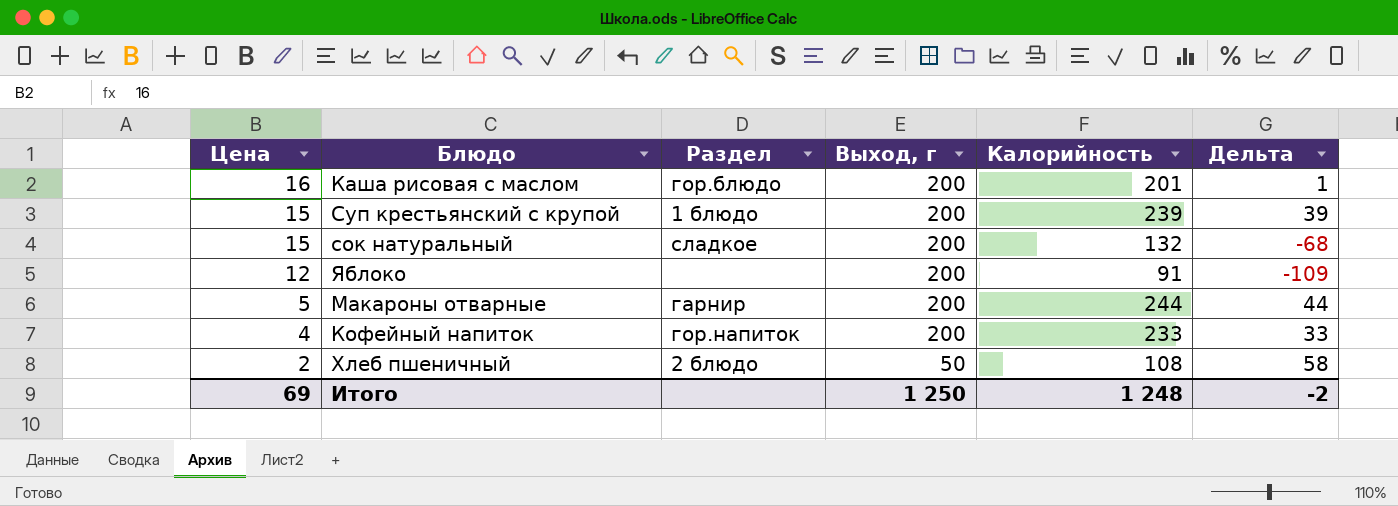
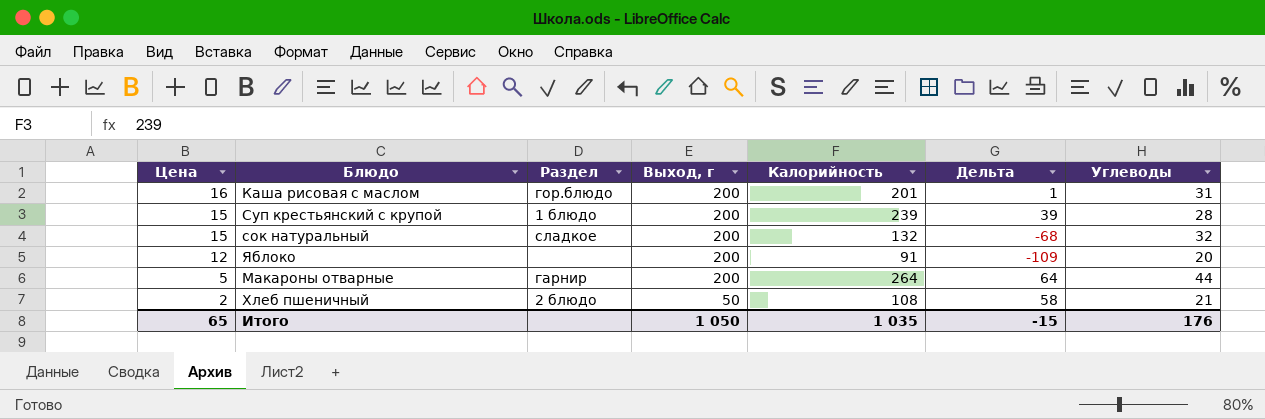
column Углеводы | position: none -> 7
row Кофейный напиток: 4 | гор.напиток | 200 | 233 | 33 -> none
Макароны отварные | Калорийность: 244 -> 264
Макароны отварные | Дельта: 44 -> 64
Итого | Цена: 69 -> 65
Итого | Выход, г: 1 250 -> 1 050
Итого | Калорийность: 1 248 -> 1 035
Итого | Дельта: -2 -> -15

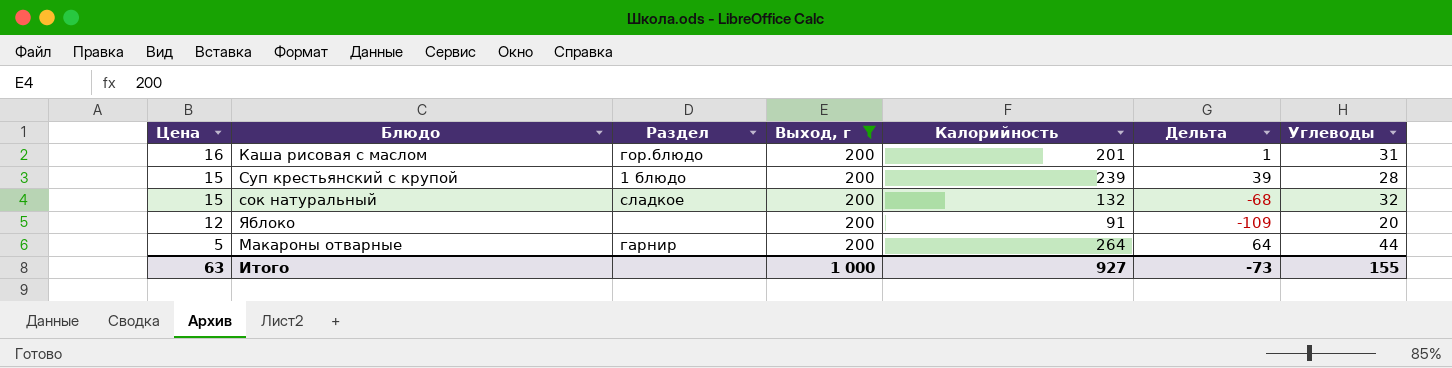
filter: none -> Выход, г = 200
Итого | Цена: 65 -> 63
Итого | Выход, г: 1 050 -> 1 000
Итого | Калорийность: 1 035 -> 927
Итого | Дельта: -15 -> -73
Итого | Углеводы: 176 -> 155

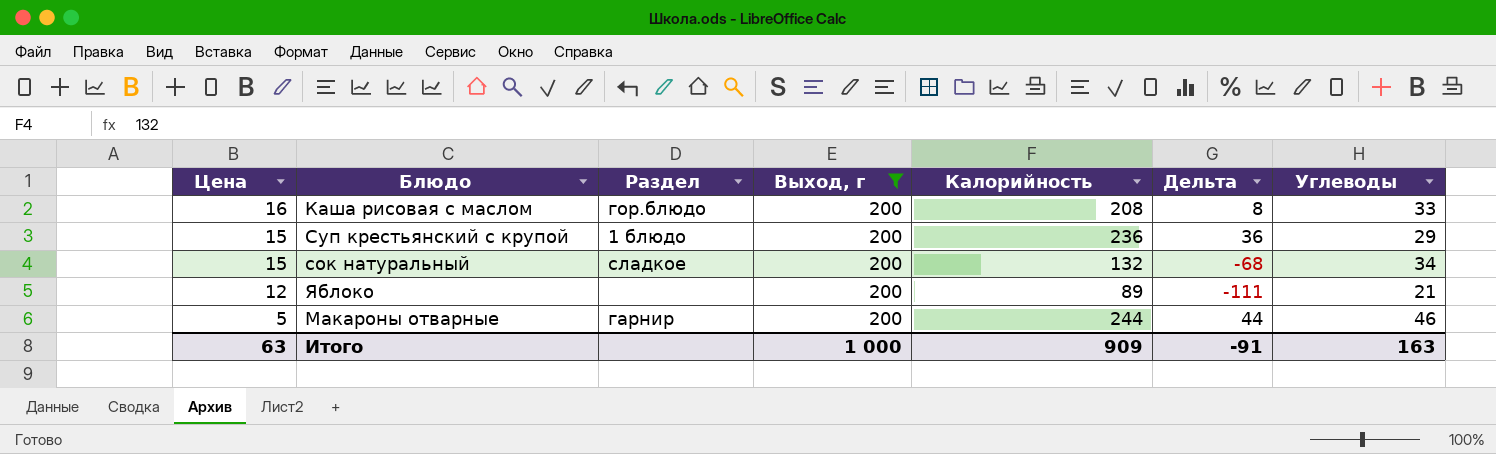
Каша рисовая с маслом | Калорийность: 201 -> 208
Каша рисовая с маслом | Дельта: 1 -> 8
Каша рисовая с маслом | Углеводы: 31 -> 33
Суп крестьянский с крупой | Калорийность: 239 -> 236
Суп крестьянский с крупой | Дельта: 39 -> 36
Суп крестьянский с крупой | Углеводы: 28 -> 29
сок натуральный | Углеводы: 32 -> 34
Яблоко | Калорийность: 91 -> 89
Яблоко | Дельта: -109 -> -111
Яблоко | Углеводы: 20 -> 21
Макароны отварные | Калорийность: 264 -> 244
Макароны отварные | Дельта: 64 -> 44
Макароны отварные | Углеводы: 44 -> 46
Итого | Калорийность: 927 -> 909
Итого | Дельта: -73 -> -91
Итого | Углеводы: 155 -> 163

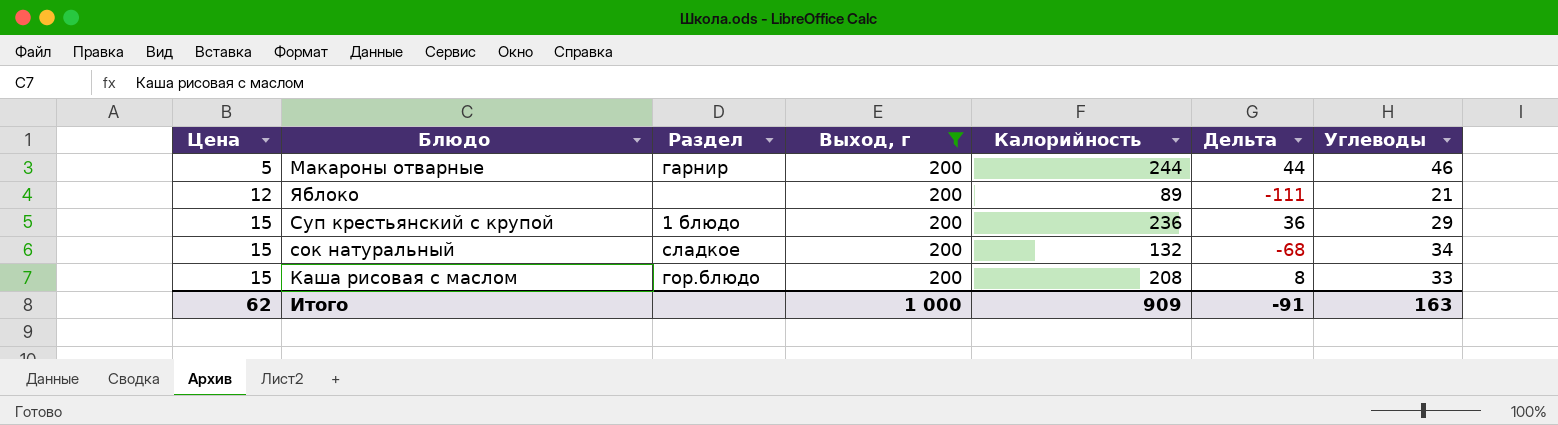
row order: Цена descending -> Цена ascending
Каша рисовая с маслом | Цена: 16 -> 15
Итого | Цена: 63 -> 62

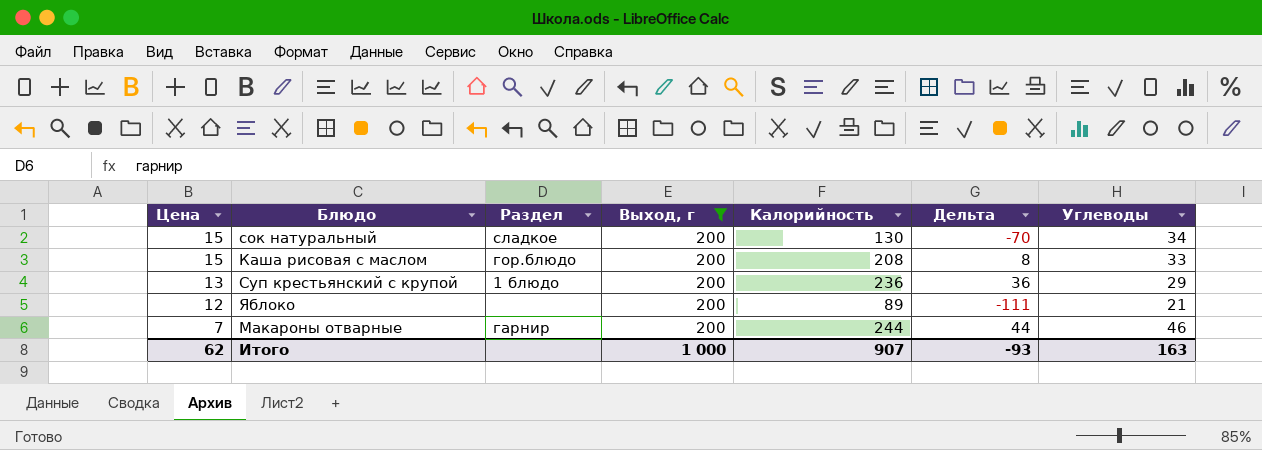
row order: Цена ascending -> Цена descending
сок натуральный | Калорийность: 132 -> 130
сок натуральный | Дельта: -68 -> -70
Суп крестьянский с крупой | Цена: 15 -> 13
Макароны отварные | Цена: 5 -> 7
Итого | Калорийность: 909 -> 907
Итого | Дельта: -91 -> -93

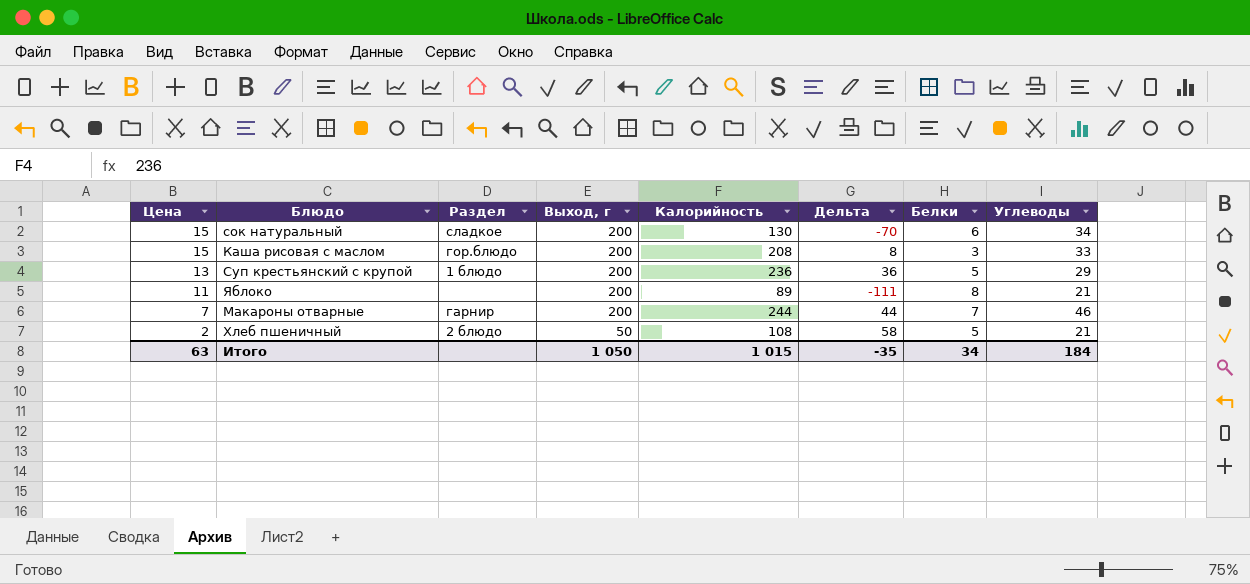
filter: Выход, г = 200 -> none
column Белки | position: none -> 7
Яблоко | Цена: 12 -> 11
Итого | Цена: 62 -> 63
Итого | Выход, г: 1 000 -> 1 050
Итого | Калорийность: 907 -> 1 015
Итого | Дельта: -93 -> -35
Итого | Углеводы: 163 -> 184

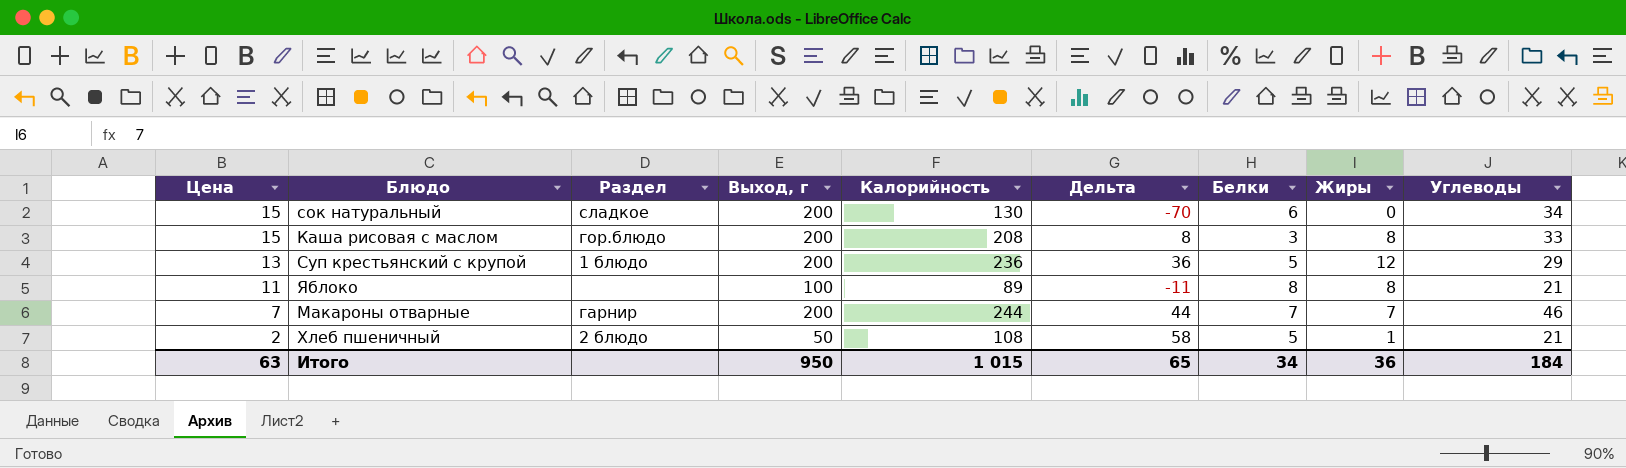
column Жиры | position: none -> 8
Яблоко | Выход, г: 200 -> 100
Яблоко | Дельта: -111 -> -11
Итого | Выход, г: 1 050 -> 950
Итого | Дельта: -35 -> 65

